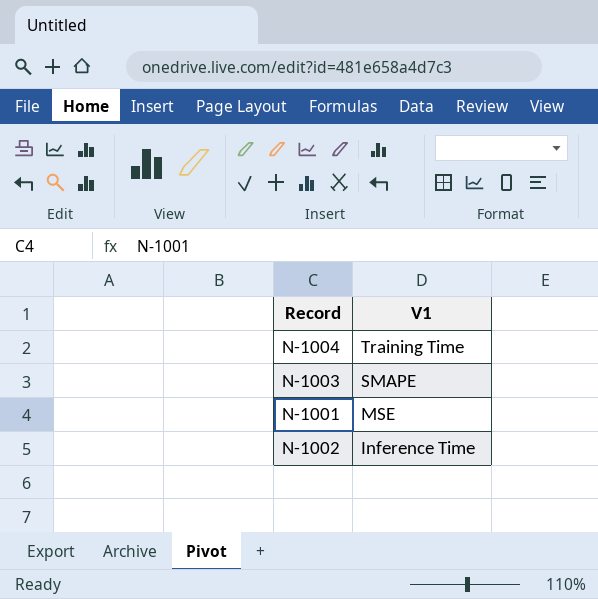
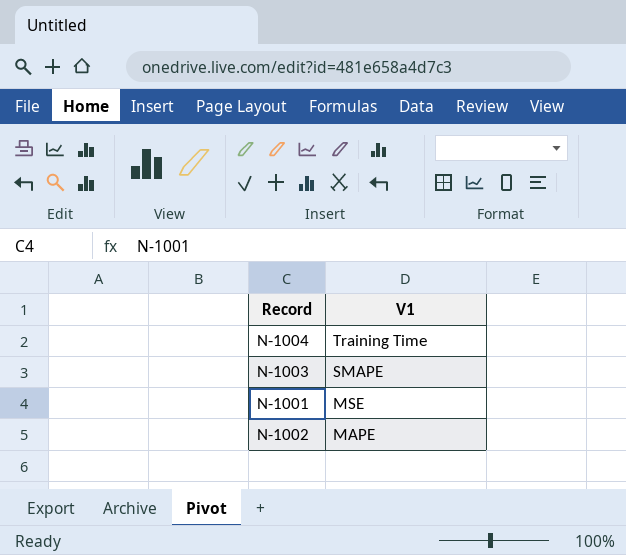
N-1002 | V1: Inference Time -> MAPE

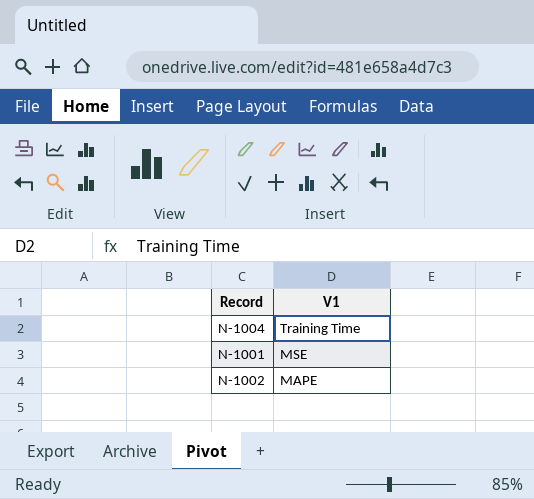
row N-1003: SMAPE -> none

